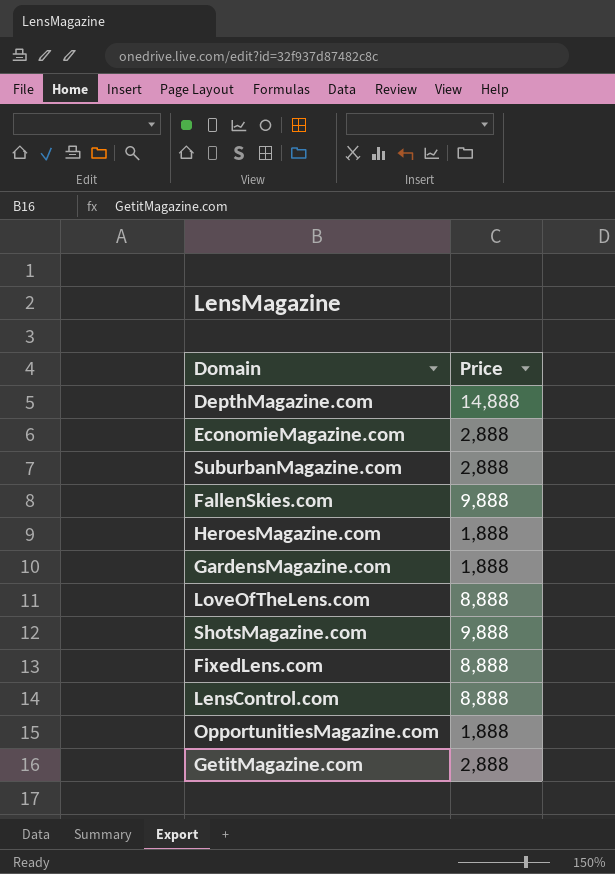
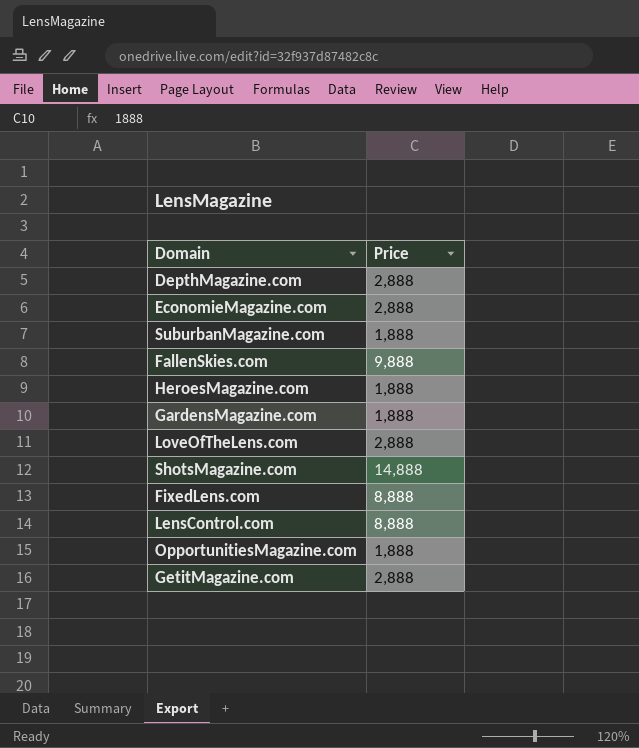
DepthMagazine.com | Price: 14,888 -> 2,888
SuburbanMagazine.com | Price: 2,888 -> 1,888
LoveOfTheLens.com | Price: 8,888 -> 2,888
ShotsMagazine.com | Price: 9,888 -> 14,888

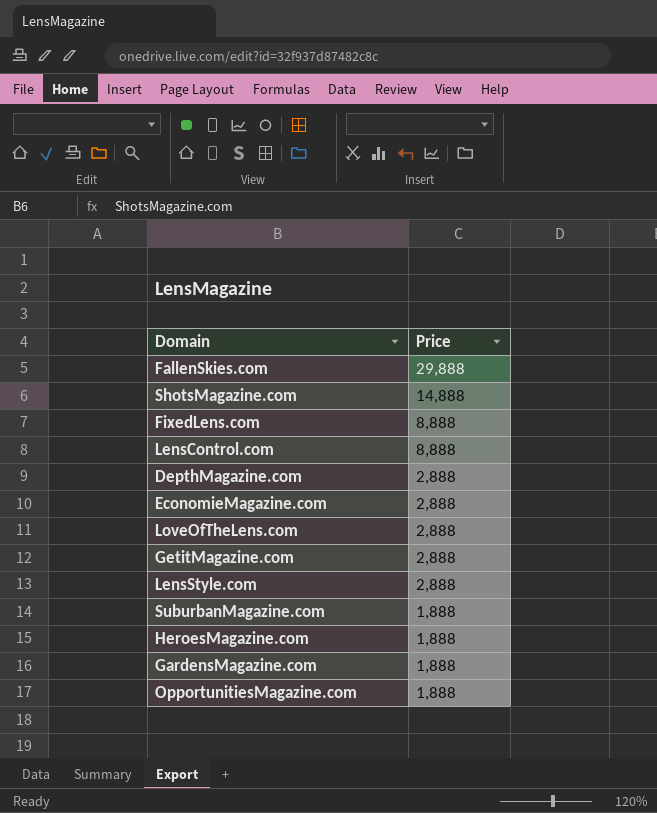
row order: none -> Price descending
FallenSkies.com | Price: 9,888 -> 29,888
row LensStyle.com: none -> 2,888

